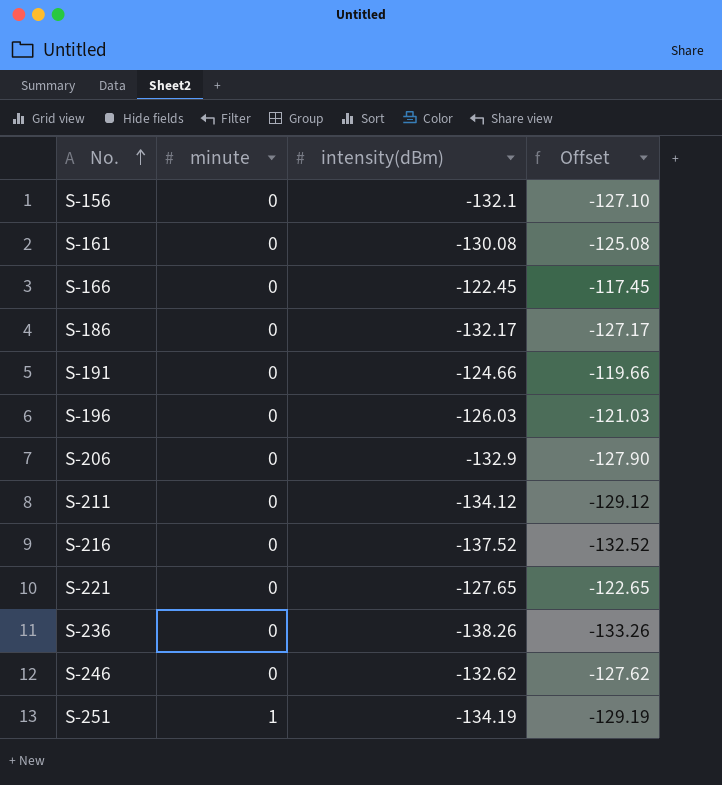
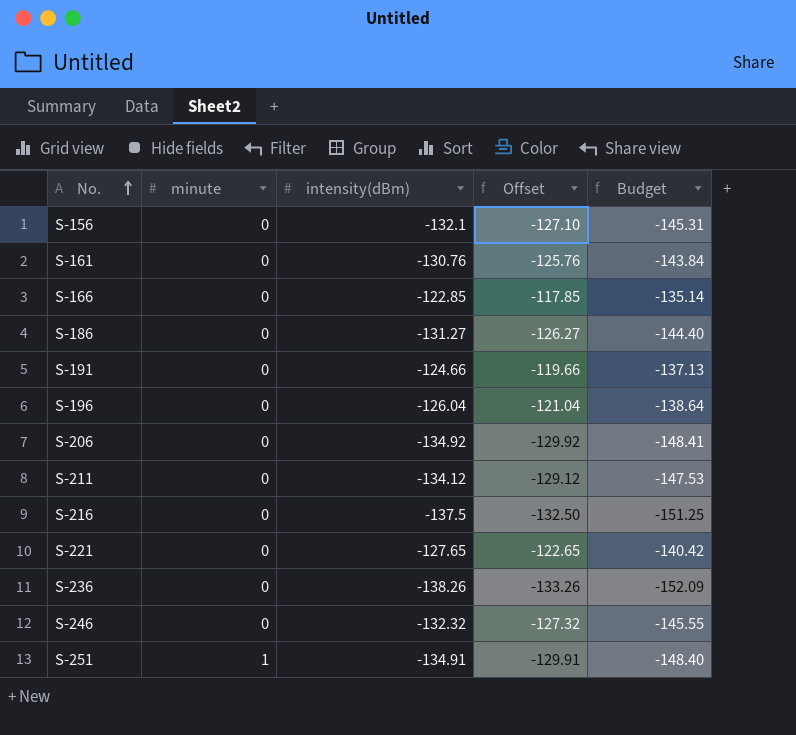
column Budget | formula: none -> [intensity(dBm)] * 1.1
S-161 | intensity(dBm): -130.08 -> -130.76
S-161 | Offset: -125.08 -> -125.76
S-166 | intensity(dBm): -122.45 -> -122.85
S-166 | Offset: -117.45 -> -117.85
S-186 | intensity(dBm): -132.17 -> -131.27
S-186 | Offset: -127.17 -> -126.27
S-196 | intensity(dBm): -126.03 -> -126.04
S-196 | Offset: -121.03 -> -121.04
S-206 | intensity(dBm): -132.9 -> -134.92
S-206 | Offset: -127.90 -> -129.92
S-216 | intensity(dBm): -137.52 -> -137.5
S-216 | Offset: -132.52 -> -132.50
S-246 | intensity(dBm): -132.62 -> -132.32
S-246 | Offset: -127.62 -> -127.32
S-251 | intensity(dBm): -134.19 -> -134.91
S-251 | Offset: -129.19 -> -129.91

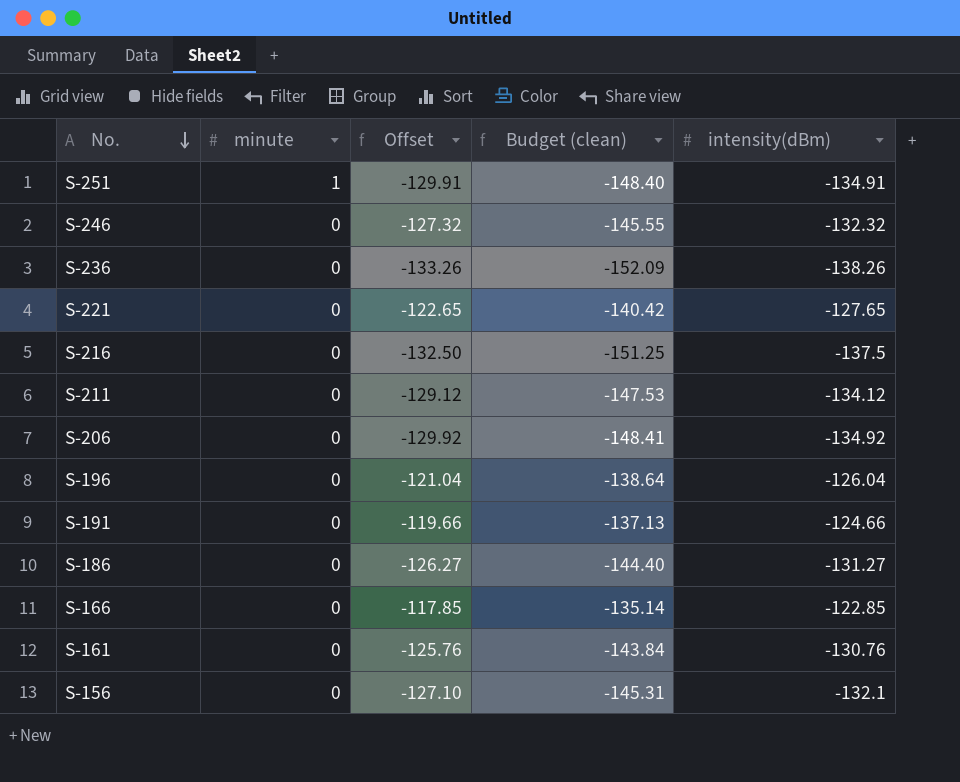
row order: No. ascending -> No. descending
column name: Budget -> Budget (clean)
column intensity(dBm) | position: 3 -> 5

